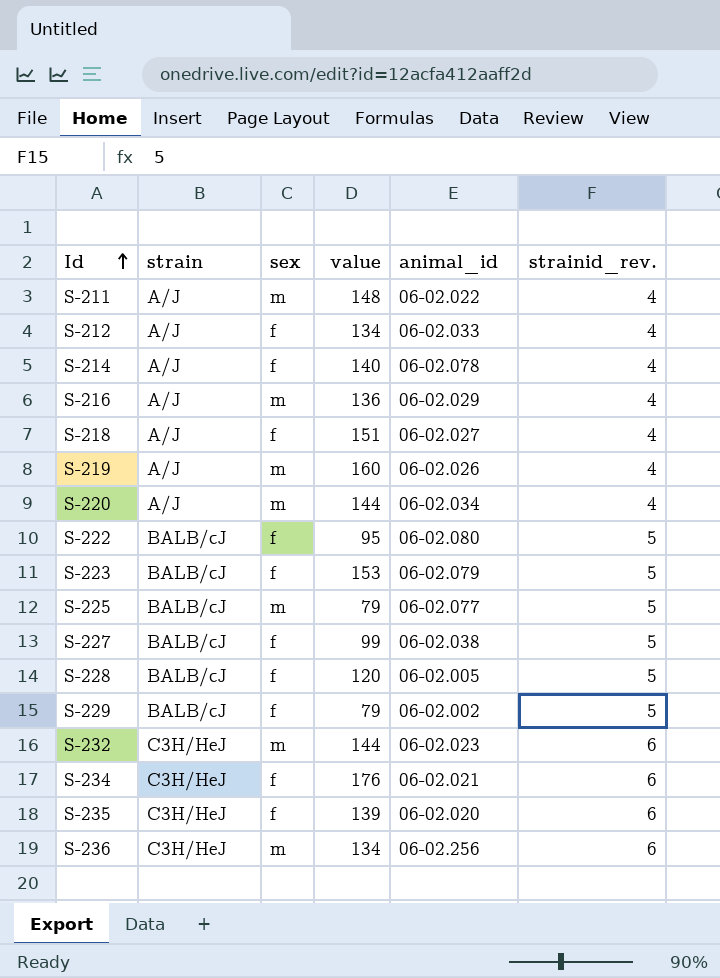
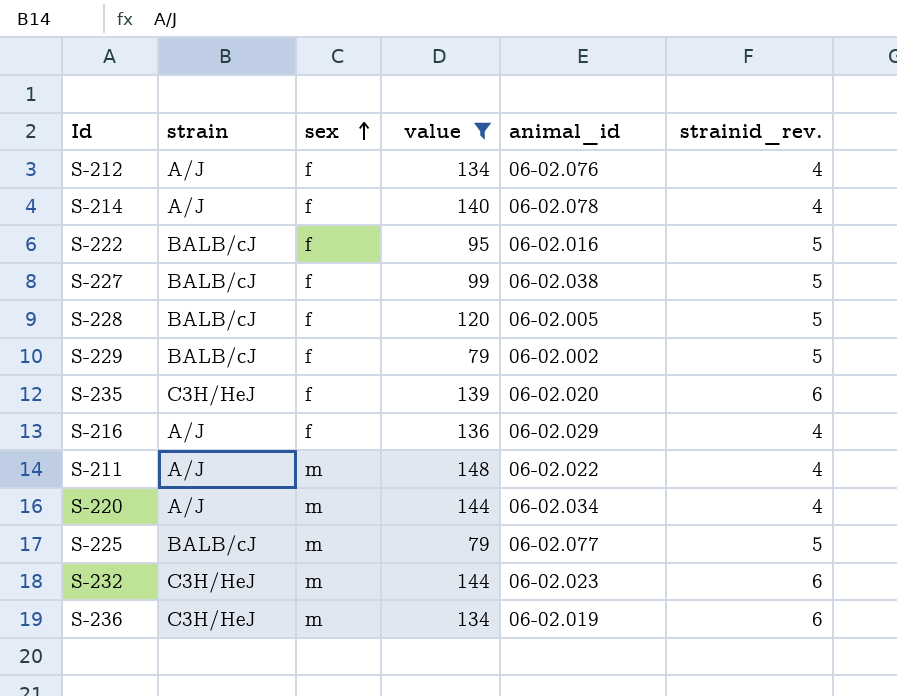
filter: none -> value <= 148
row order: Id ascending -> sex ascending
S-212 | animal_id: 06-02.033 -> 06-02.076
S-222 | animal_id: 06-02.080 -> 06-02.016
S-216 | sex: m -> f
S-236 | animal_id: 06-02.256 -> 06-02.019

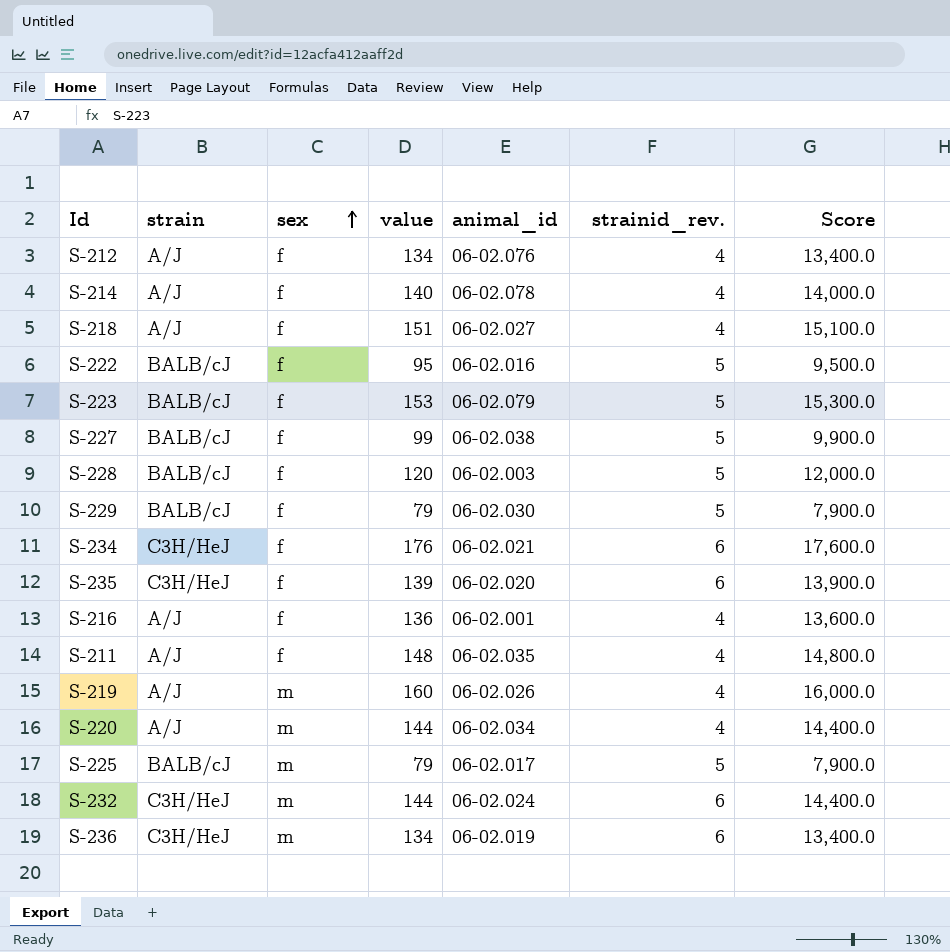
filter: value <= 148 -> none
column Score | formula: none -> [value] * 100
S-228 | animal_id: 06-02.005 -> 06-02.003
S-229 | animal_id: 06-02.002 -> 06-02.030
S-216 | animal_id: 06-02.029 -> 06-02.001
S-211 | sex: m -> f
S-211 | animal_id: 06-02.022 -> 06-02.035
S-225 | animal_id: 06-02.077 -> 06-02.017
S-232 | animal_id: 06-02.023 -> 06-02.024

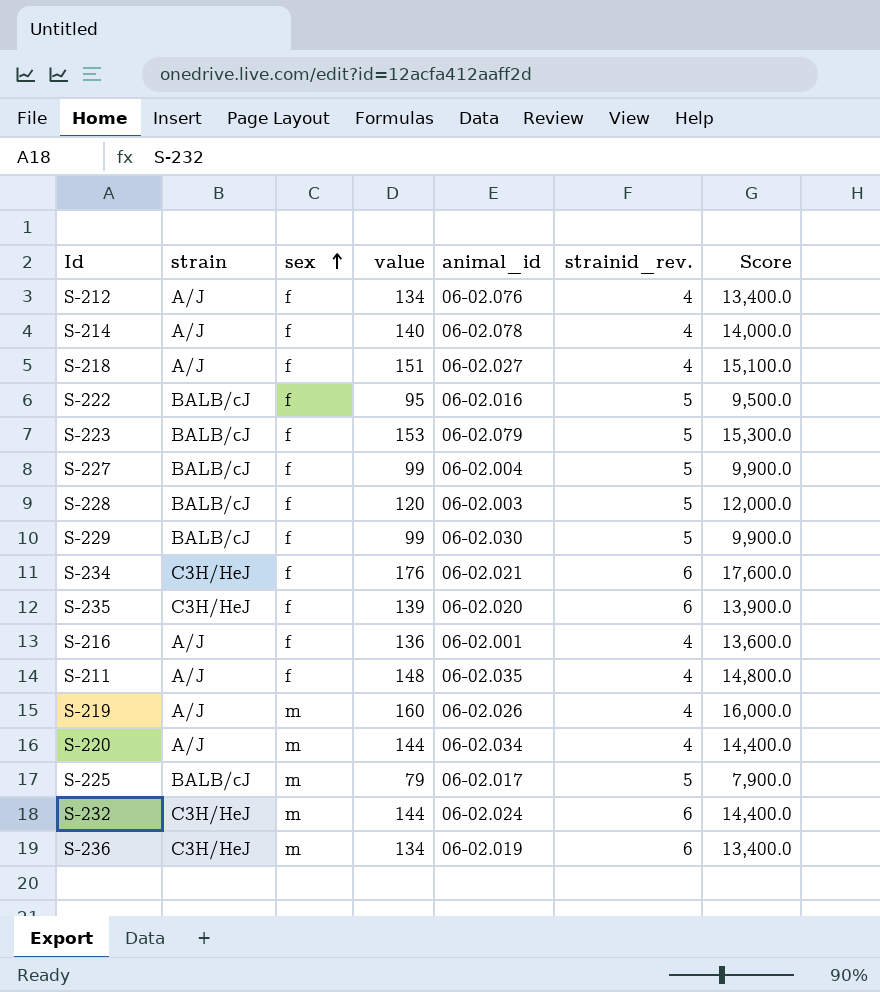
S-227 | animal_id: 06-02.038 -> 06-02.004
S-229 | value: 79 -> 99
S-229 | Score: 7,900.0 -> 9,900.0

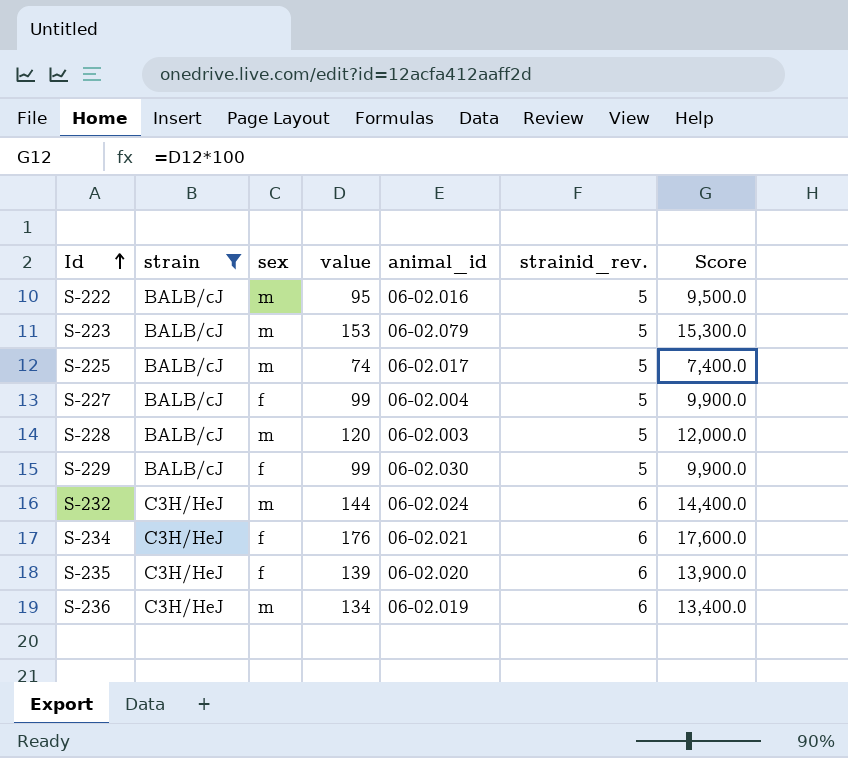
filter: none -> strain != A/J
row order: sex ascending -> Id ascending
S-222 | sex: f -> m
S-223 | sex: f -> m
S-225 | value: 79 -> 74
S-225 | Score: 7,900.0 -> 7,400.0
S-228 | sex: f -> m

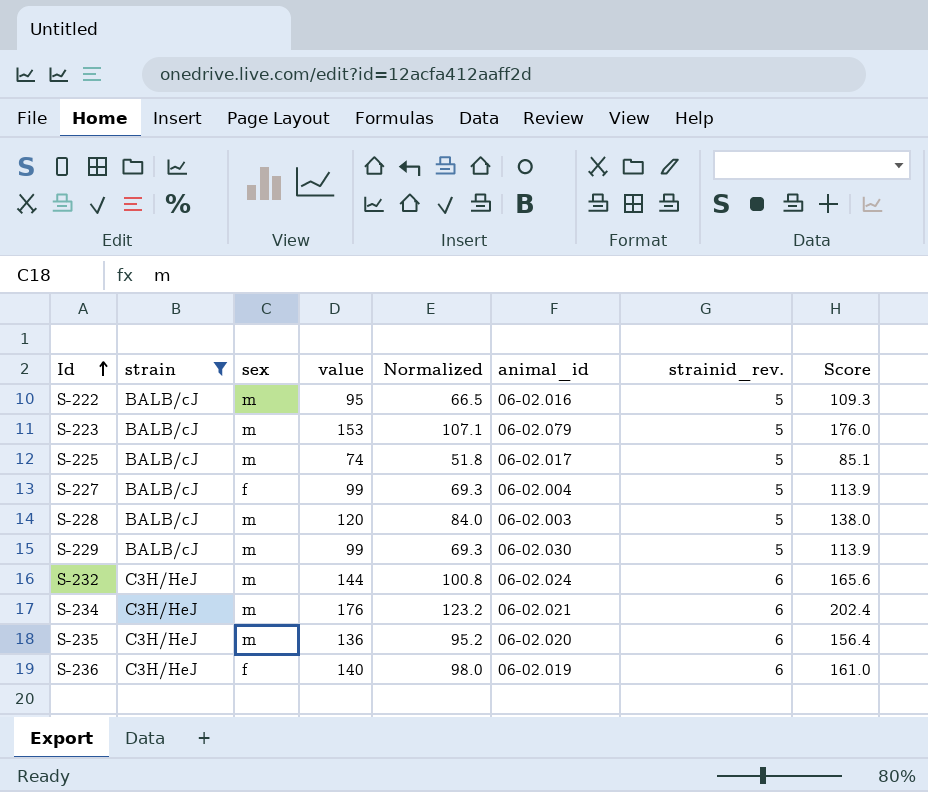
column Normalized | formula: none -> [value] * 0.7
column Score | formula: [value] * 100 -> [value] * 1.15
S-229 | sex: f -> m
S-234 | sex: f -> m
S-235 | sex: f -> m
S-235 | value: 139 -> 136
S-236 | sex: m -> f
S-236 | value: 134 -> 140

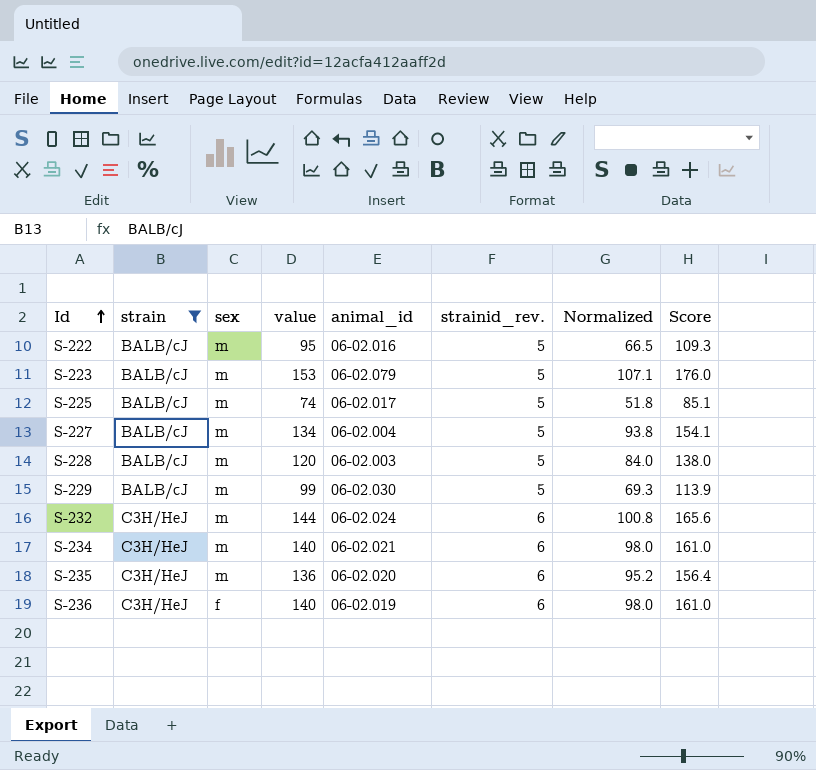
column Normalized | position: 5 -> 7
S-227 | sex: f -> m
S-227 | value: 99 -> 134
S-227 | Normalized: 69.3 -> 93.8
S-227 | Score: 113.9 -> 154.1
S-234 | value: 176 -> 140
S-234 | Normalized: 123.2 -> 98.0
S-234 | Score: 202.4 -> 161.0

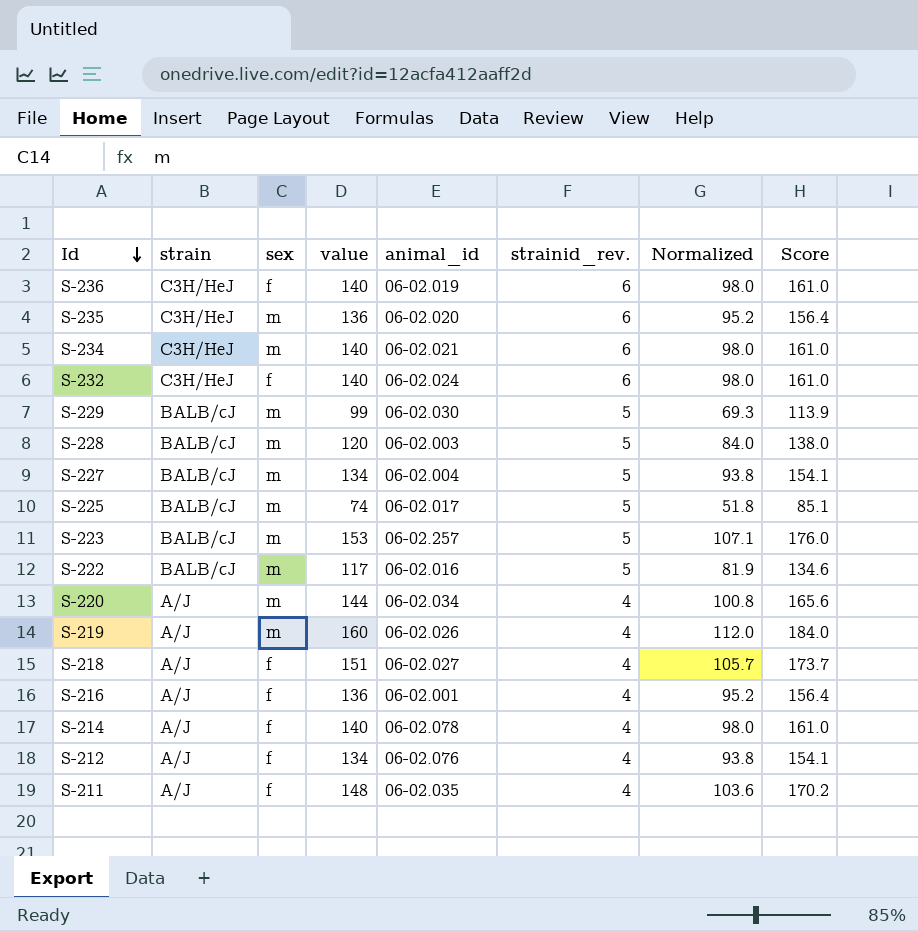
filter: strain != A/J -> none
row order: Id ascending -> Id descending
S-232 | sex: m -> f
S-232 | value: 144 -> 140
S-232 | Normalized: 100.8 -> 98.0
S-232 | Score: 165.6 -> 161.0
S-223 | animal_id: 06-02.079 -> 06-02.257
S-222 | value: 95 -> 117
S-222 | Normalized: 66.5 -> 81.9
S-222 | Score: 109.3 -> 134.6

